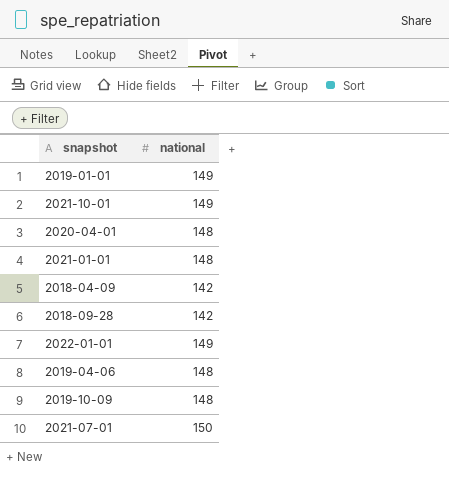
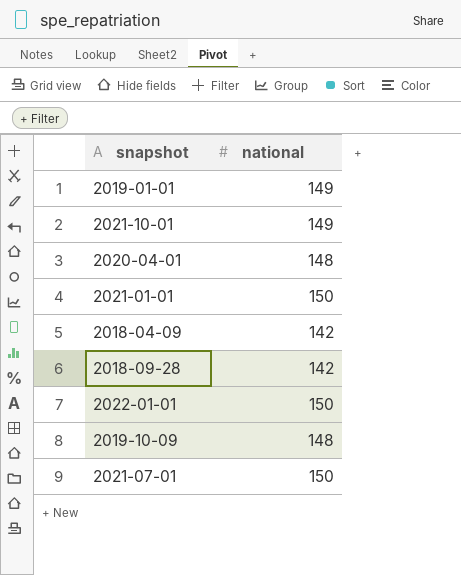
row 2019-04-06: 148 -> none
2021-01-01 | national: 148 -> 150
2022-01-01 | national: 149 -> 150

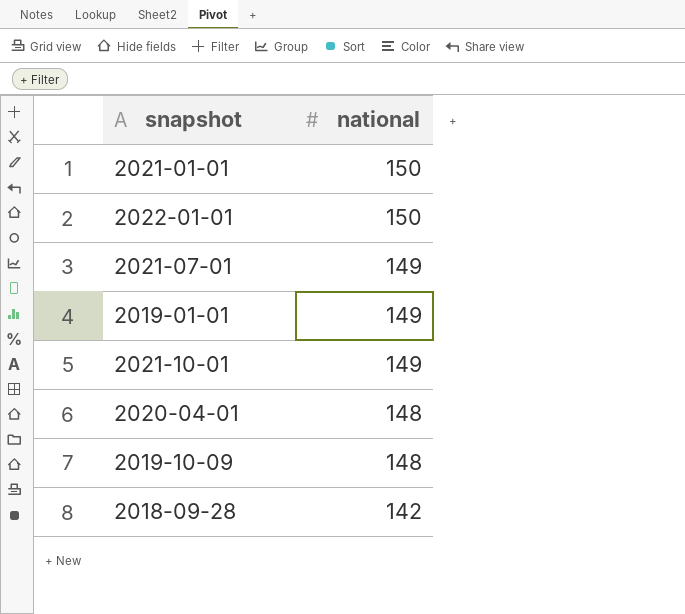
row order: none -> national descending
row 2018-04-09: 142 -> none
2021-07-01 | national: 150 -> 149

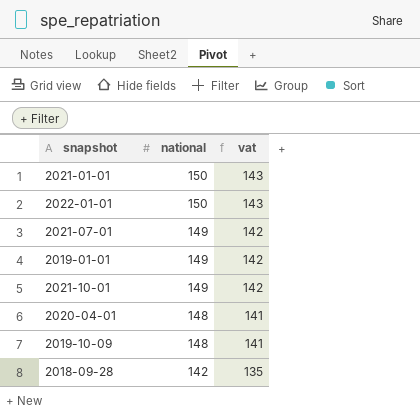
column vat | formula: none -> [national] * 0.95

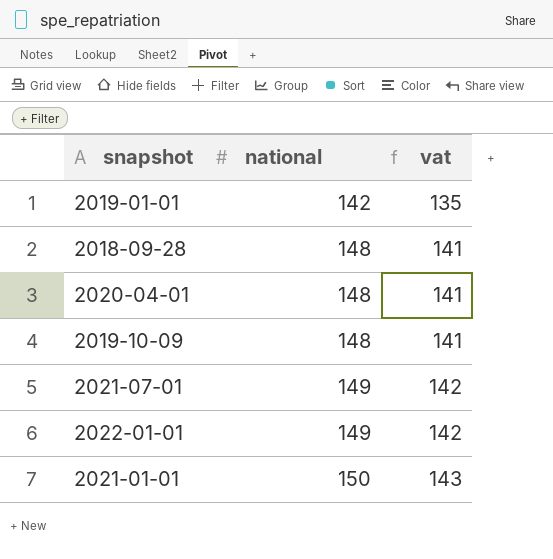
row order: national descending -> national ascending
row 2021-10-01: 149 | 142 -> none
2019-01-01 | national: 149 -> 142
2019-01-01 | vat: 142 -> 135
2018-09-28 | national: 142 -> 148
2018-09-28 | vat: 135 -> 141
2022-01-01 | national: 150 -> 149
2022-01-01 | vat: 143 -> 142

